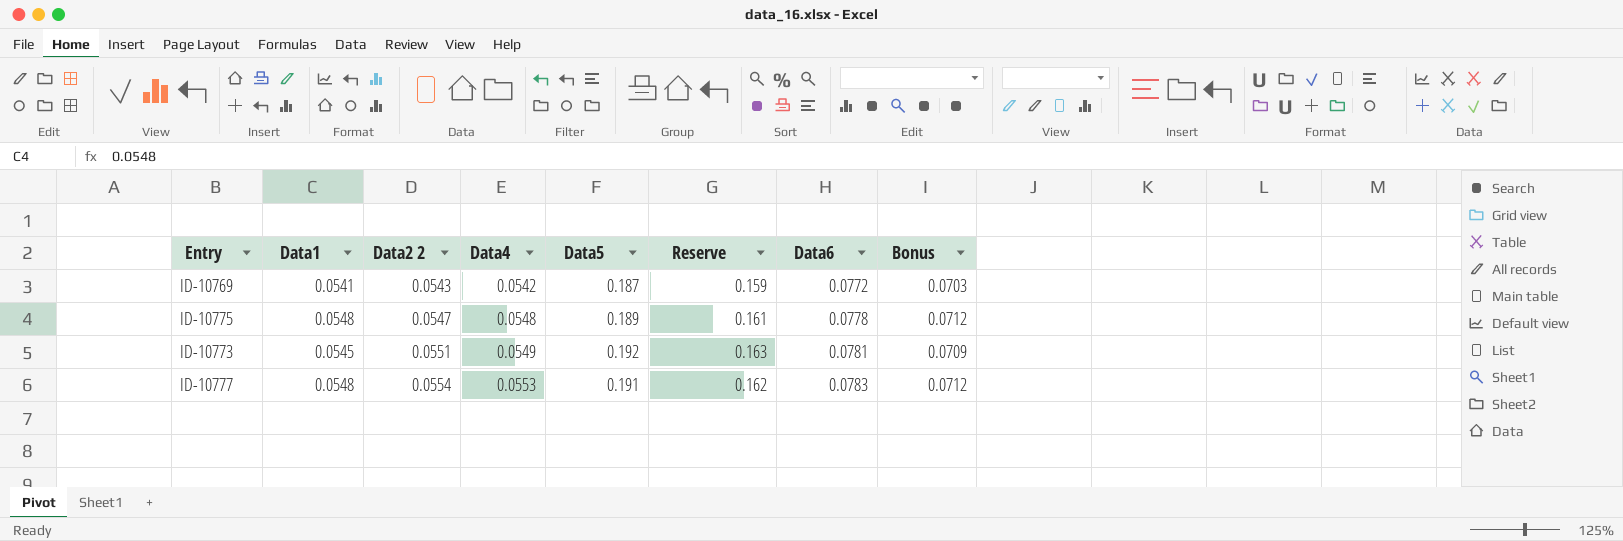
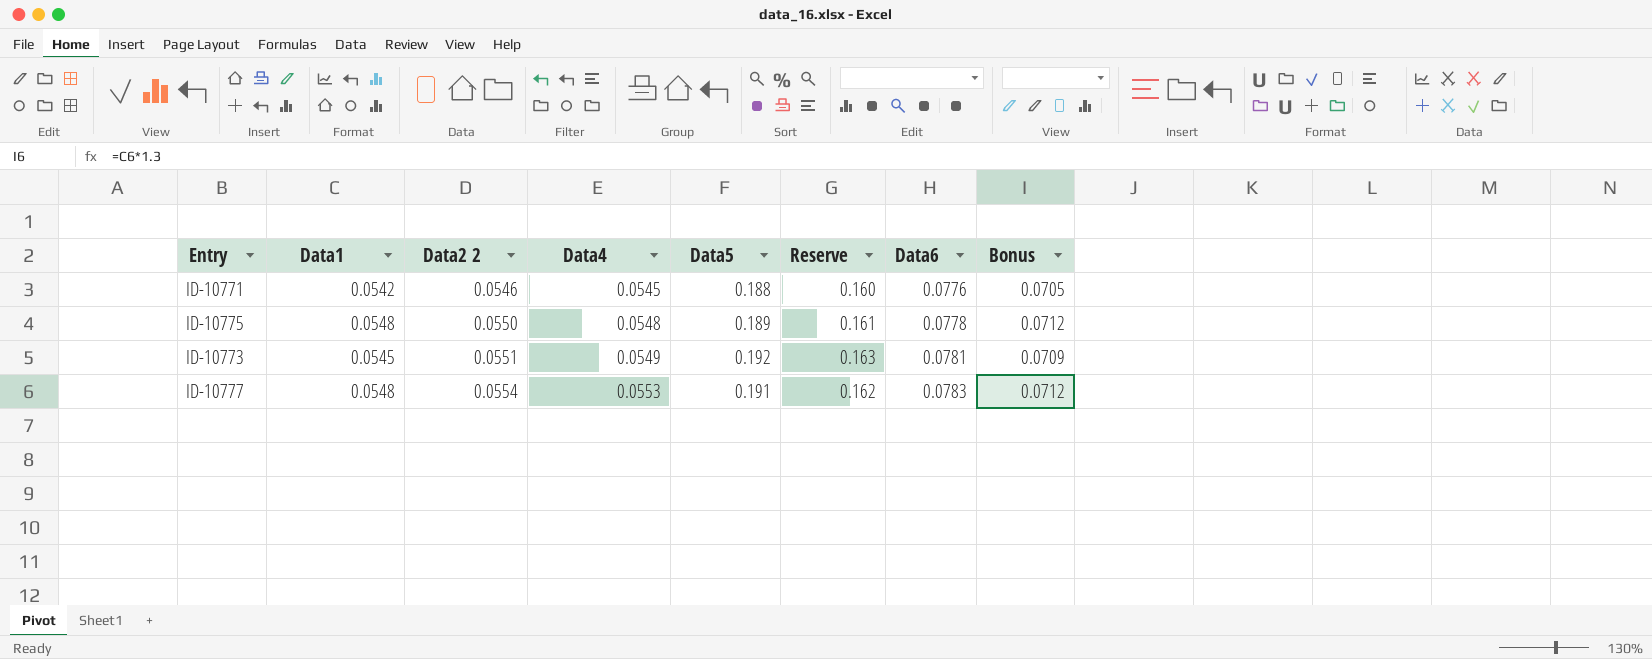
row ID-10769: 0.0541 | 0.0543 | 0.0542 | 0.187 | 0.159 | 0.0772 | 0.0703 -> none
row ID-10771: none -> 0.0542 | 0.0546 | 0.0545 | 0.188 | 0.160 | 0.0776 | 0.0705
ID-10775 | Data2 2: 0.0547 -> 0.0550

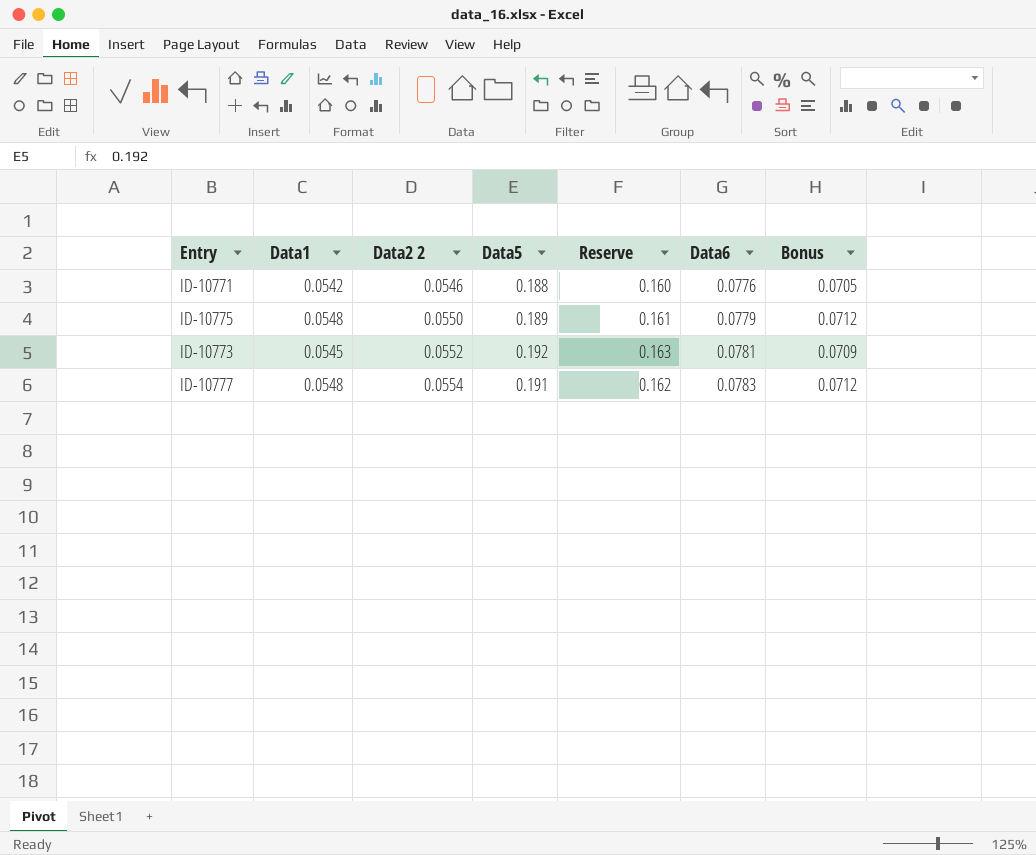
column Data4 | position: 4 -> none
ID-10775 | Data6: 0.0778 -> 0.0779
ID-10773 | Data2 2: 0.0551 -> 0.0552

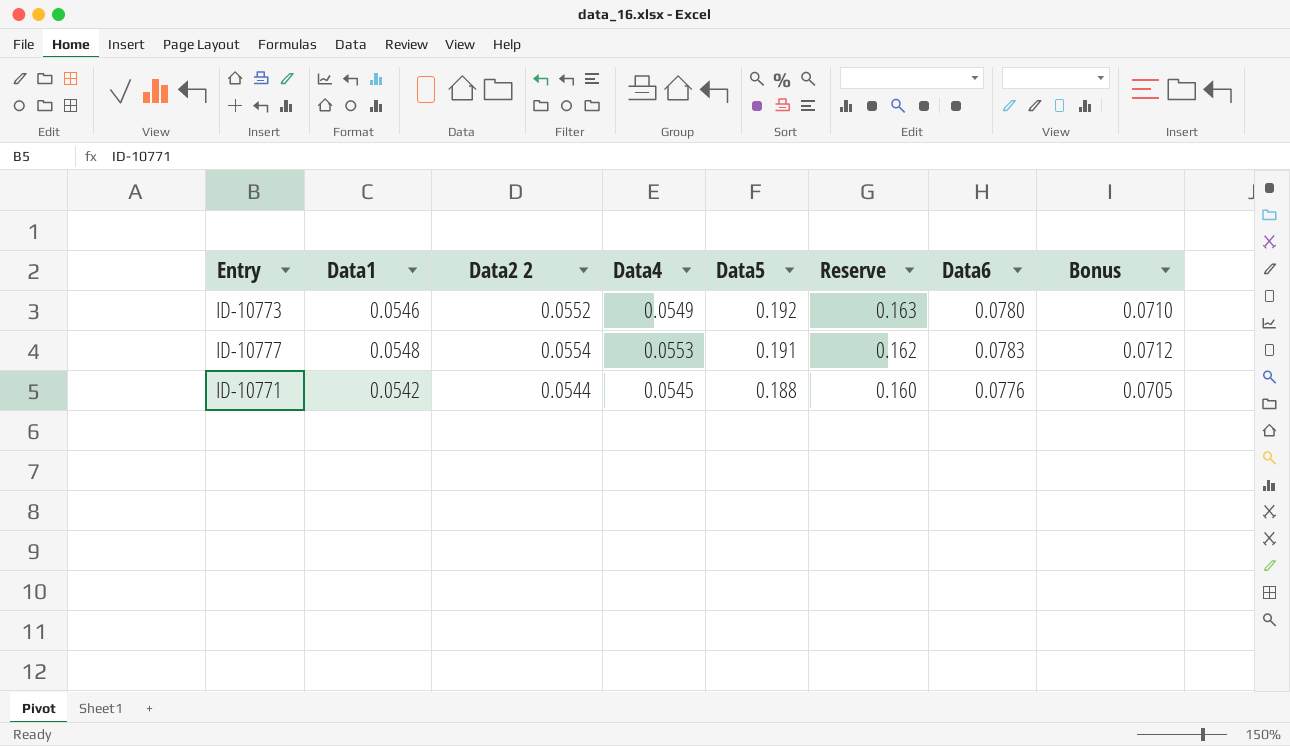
row order: Data2 2 ascending -> Data5 descending
column Data4 | position: none -> 4
row ID-10775: 0.0548 | 0.0550 | 0.189 | 0.161 | 0.0779 | 0.0712 -> none
ID-10773 | Data1: 0.0545 -> 0.0546
ID-10773 | Data6: 0.0781 -> 0.0780
ID-10773 | Bonus: 0.0709 -> 0.0710
ID-10771 | Data2 2: 0.0546 -> 0.0544

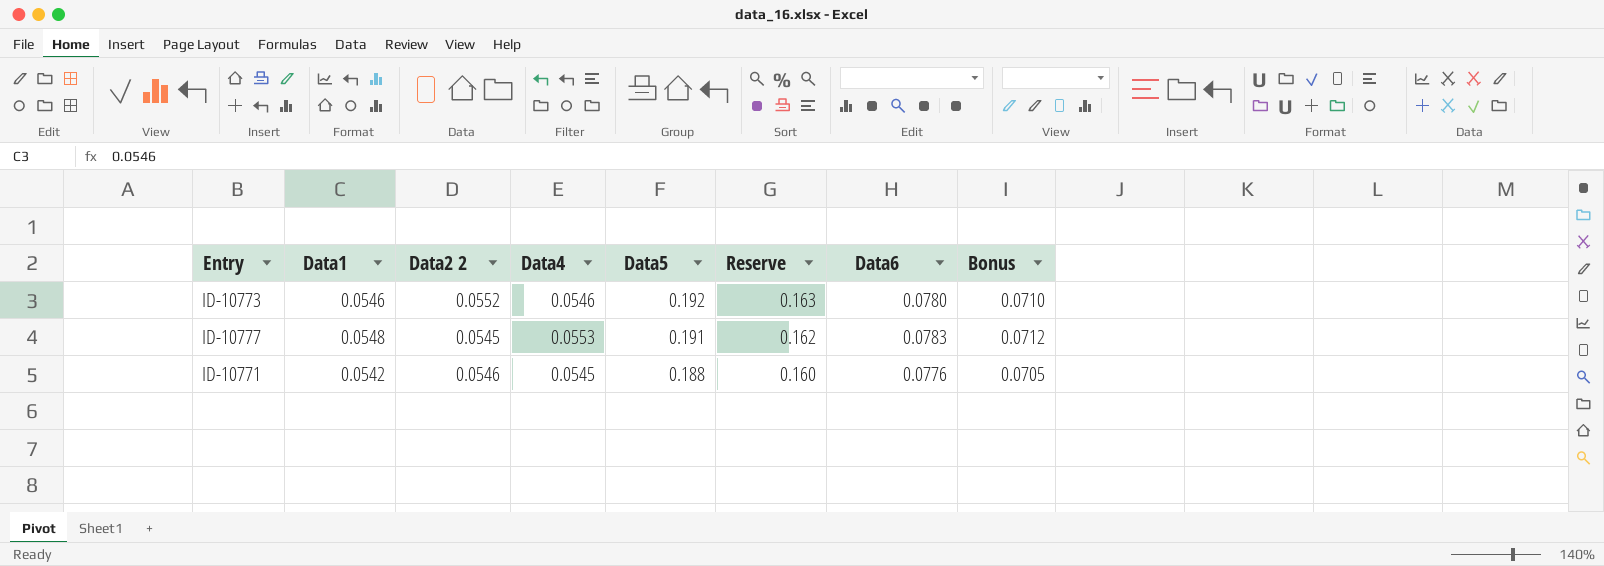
ID-10773 | Data4: 0.0549 -> 0.0546
ID-10777 | Data2 2: 0.0554 -> 0.0545
ID-10771 | Data2 2: 0.0544 -> 0.0546

